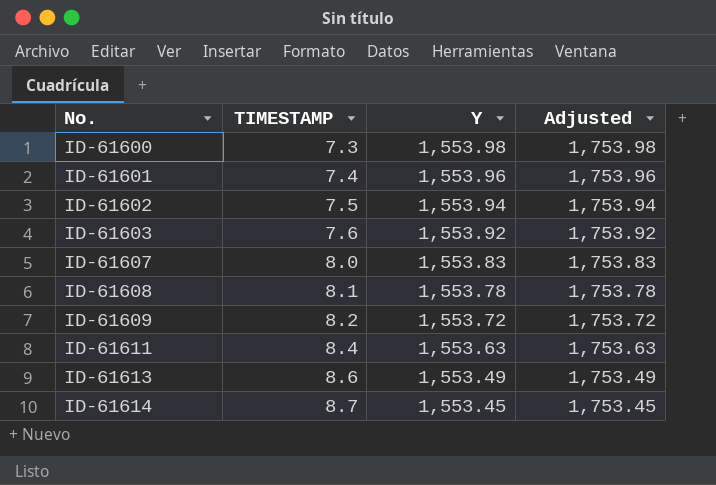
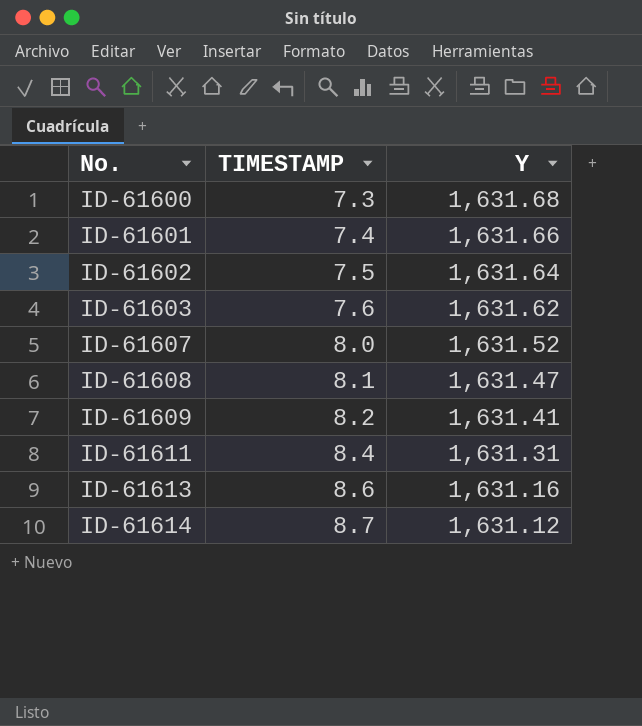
column Adjusted | formula: [Y] + 200 -> none
ID-61600 | Y: 1,553.98 -> 1,631.68
ID-61601 | Y: 1,553.96 -> 1,631.66
ID-61602 | Y: 1,553.94 -> 1,631.64
ID-61603 | Y: 1,553.92 -> 1,631.62
ID-61607 | Y: 1,553.83 -> 1,631.52
ID-61608 | Y: 1,553.78 -> 1,631.47
ID-61609 | Y: 1,553.72 -> 1,631.41
ID-61611 | Y: 1,553.63 -> 1,631.31
ID-61613 | Y: 1,553.49 -> 1,631.16
ID-61614 | Y: 1,553.45 -> 1,631.12

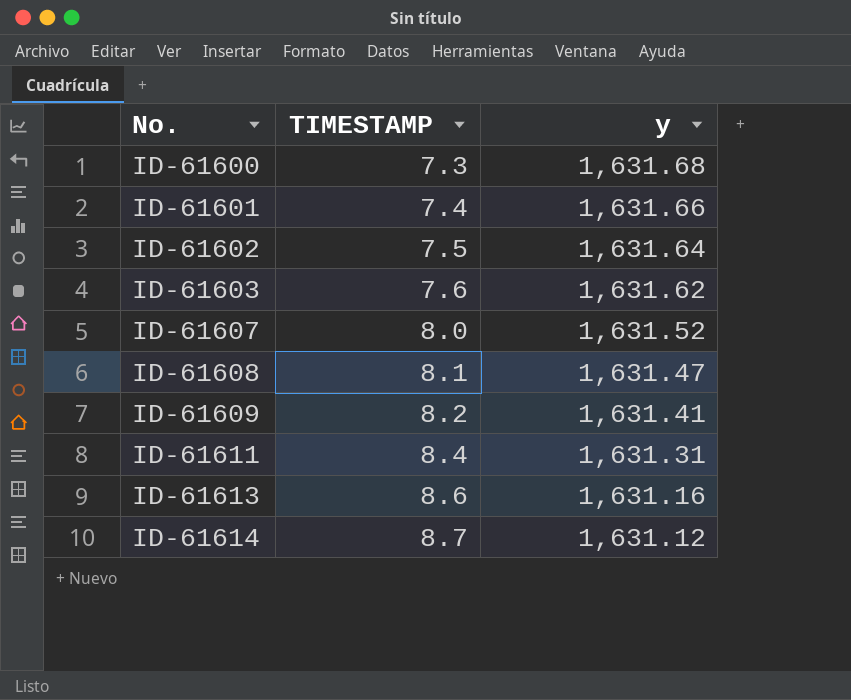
column name: Y -> y

